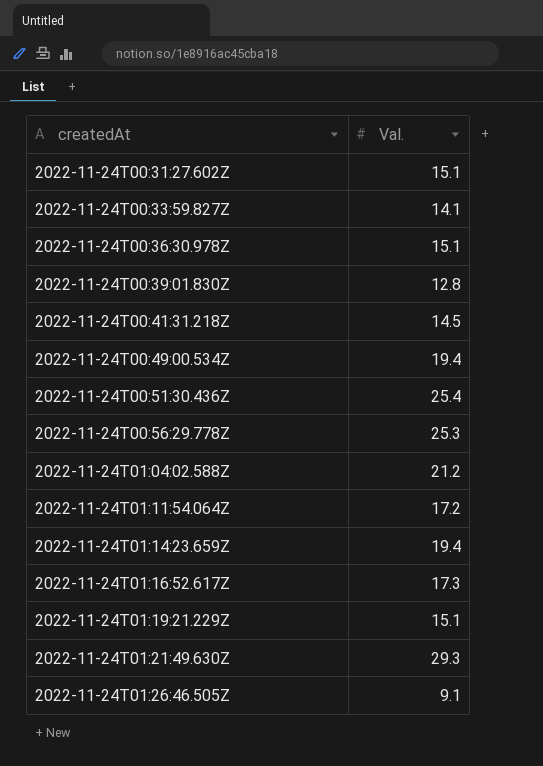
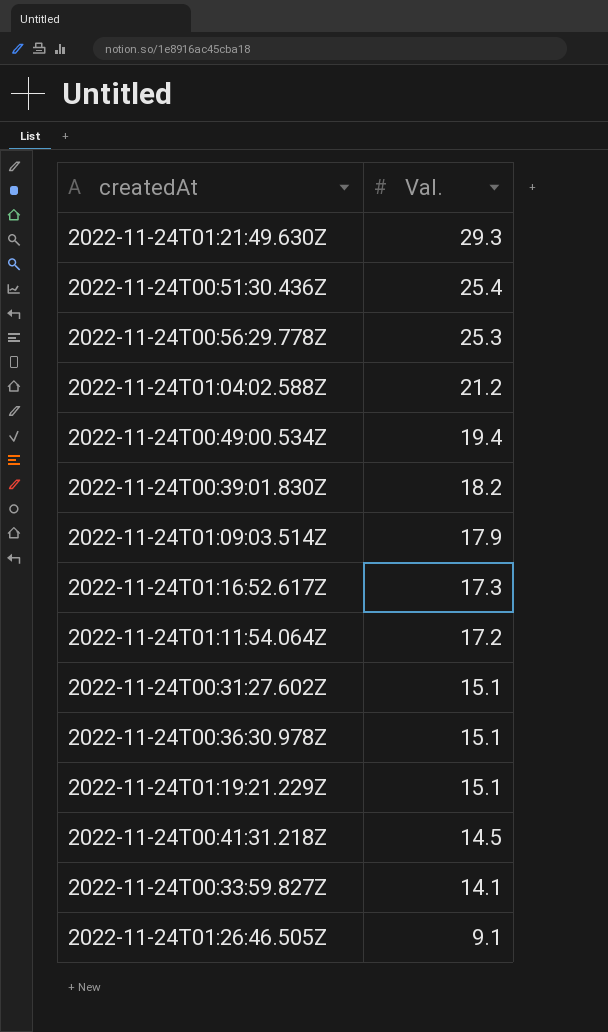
row order: createdAt ascending -> Val. descending
row 2022-11-24T01:14:23.659Z: 19.4 -> none
2022-11-24T00:39:01.830Z | Val.: 12.8 -> 18.2
row 2022-11-24T01:09:03.514Z: none -> 17.9

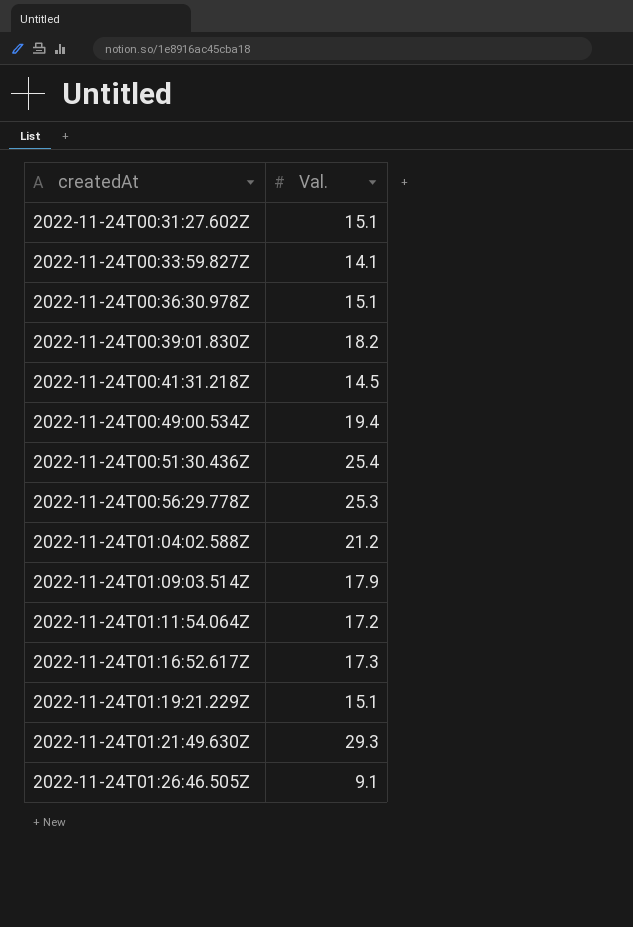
row order: Val. descending -> createdAt ascending

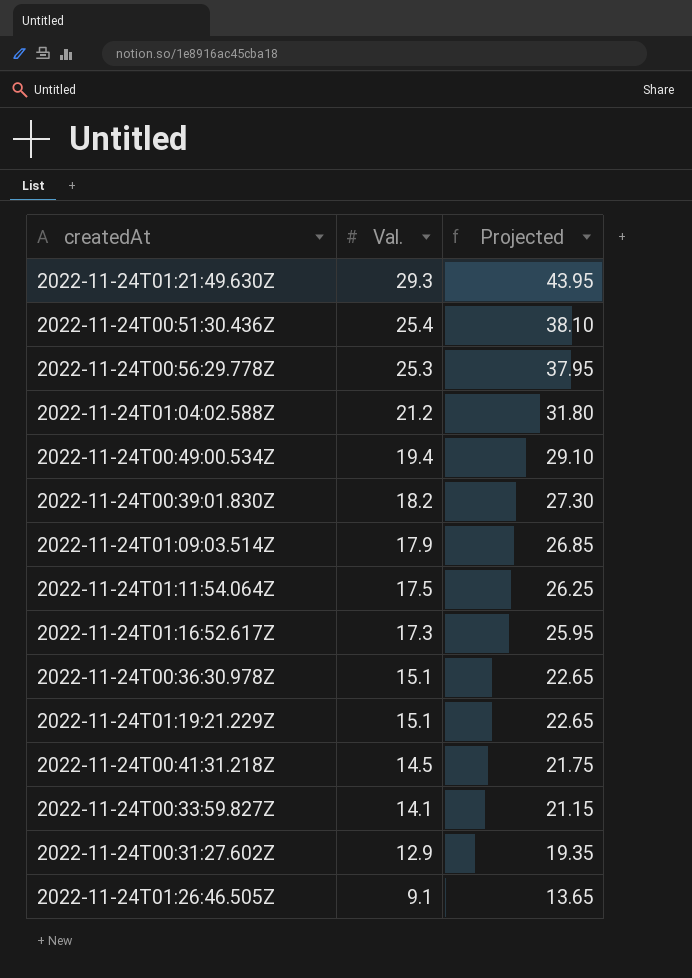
row order: createdAt ascending -> Val. descending
column Projected | formula: none -> [Val.] * 1.5
2022-11-24T01:11:54.064Z | Val.: 17.2 -> 17.5
2022-11-24T00:31:27.602Z | Val.: 15.1 -> 12.9

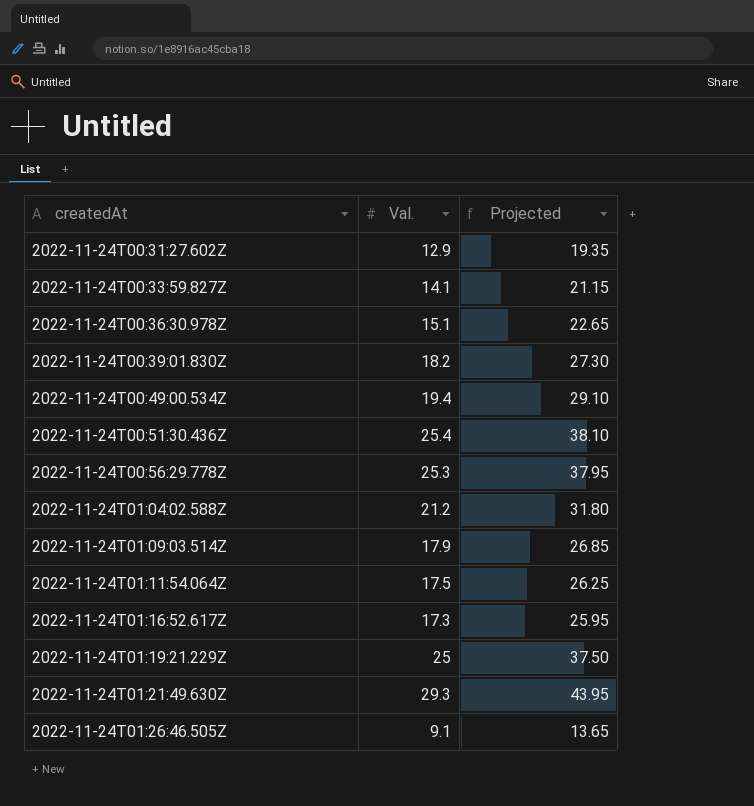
row order: Val. descending -> createdAt ascending
row 2022-11-24T00:41:31.218Z: 14.5 | 21.75 -> none
2022-11-24T01:19:21.229Z | Val.: 15.1 -> 25
2022-11-24T01:19:21.229Z | Projected: 22.65 -> 37.50

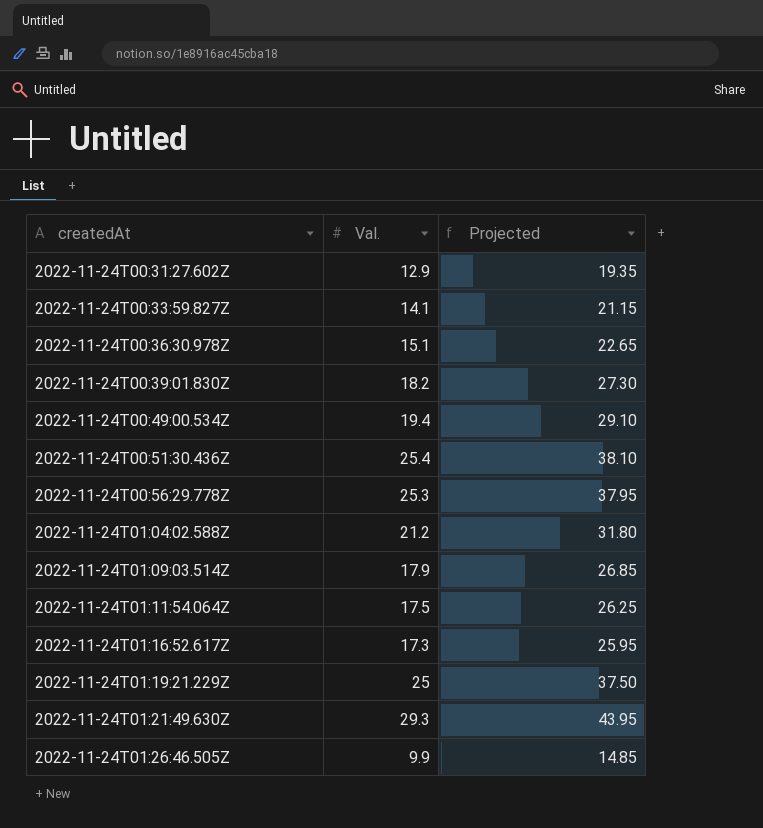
2022-11-24T01:26:46.505Z | Val.: 9.1 -> 9.9
2022-11-24T01:26:46.505Z | Projected: 13.65 -> 14.85

